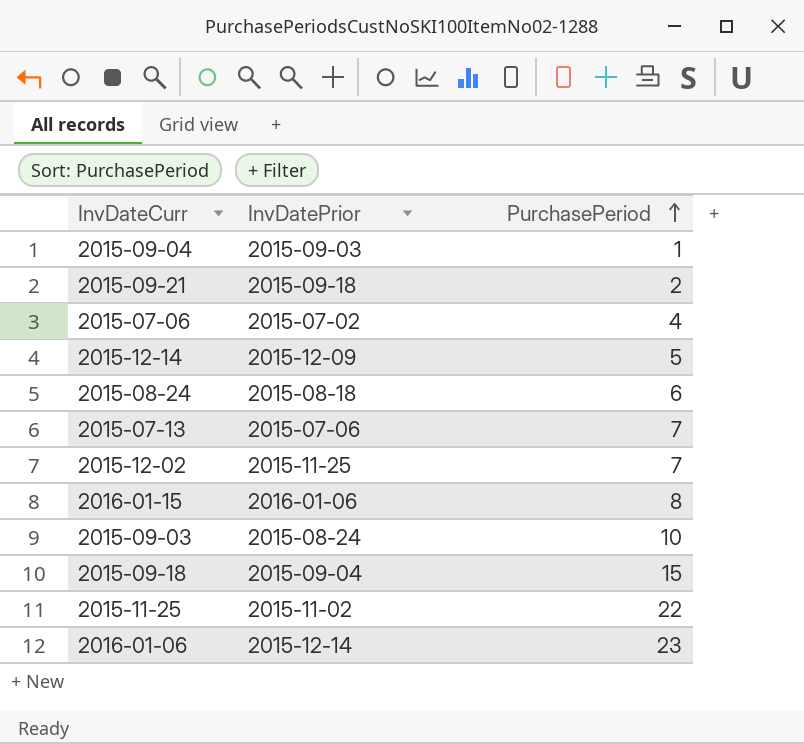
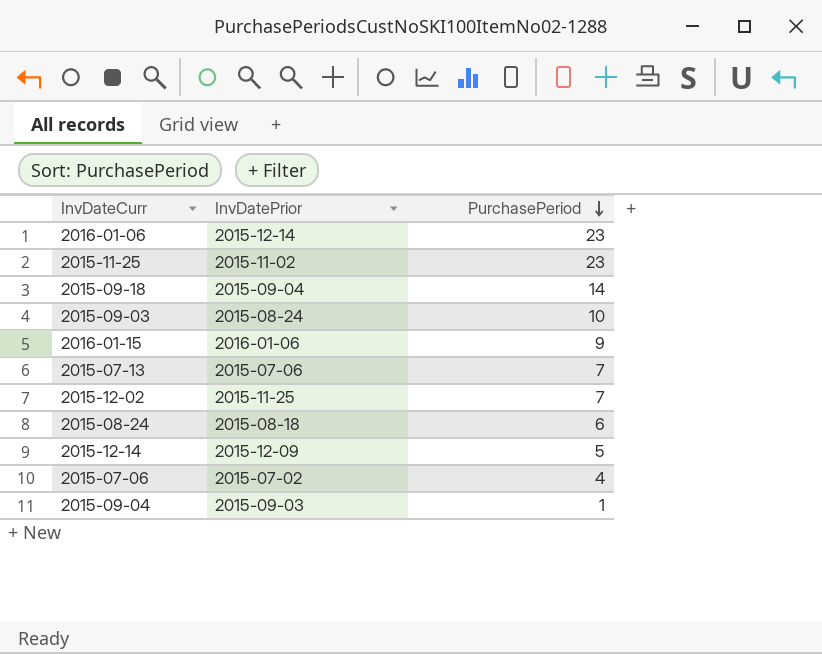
row order: PurchasePeriod ascending -> PurchasePeriod descending
row 2015-09-21: 2015-09-18 | 2 -> none
2015-11-25 | PurchasePeriod: 22 -> 23
2015-09-18 | PurchasePeriod: 15 -> 14
2016-01-15 | PurchasePeriod: 8 -> 9

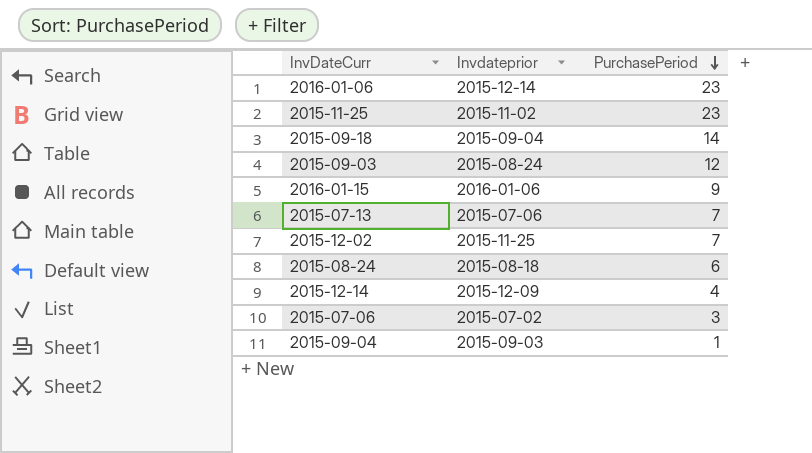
column name: InvDatePrior -> Invdateprior
2015-09-03 | PurchasePeriod: 10 -> 12
2015-12-14 | PurchasePeriod: 5 -> 4
2015-07-06 | PurchasePeriod: 4 -> 3

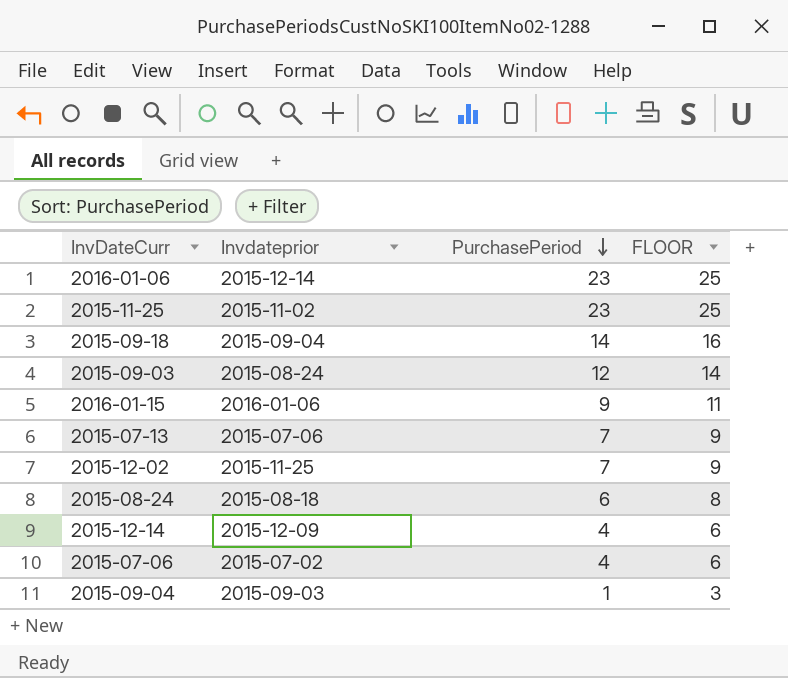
column FLOOR | formula: none -> [PurchasePeriod] + 2
2015-07-06 | PurchasePeriod: 3 -> 4

